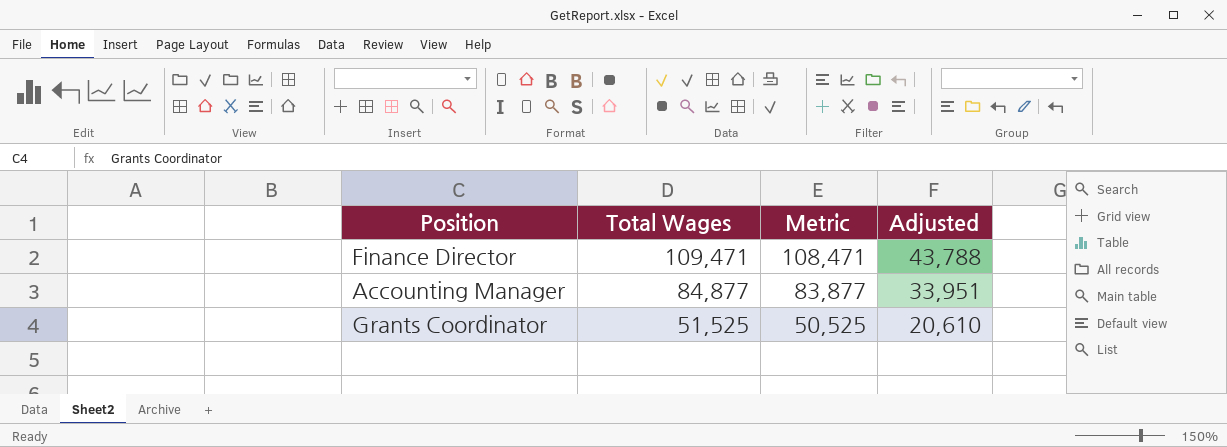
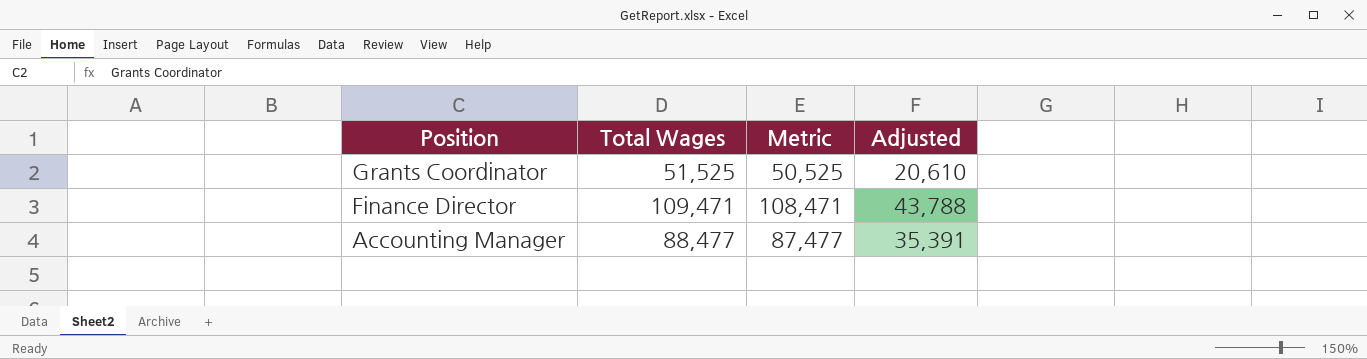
row order: Total Wages descending -> Position descending
Accounting Manager | Total Wages: 84,877 -> 88,477
Accounting Manager | Metric: 83,877 -> 87,477
Accounting Manager | Adjusted: 33,951 -> 35,391

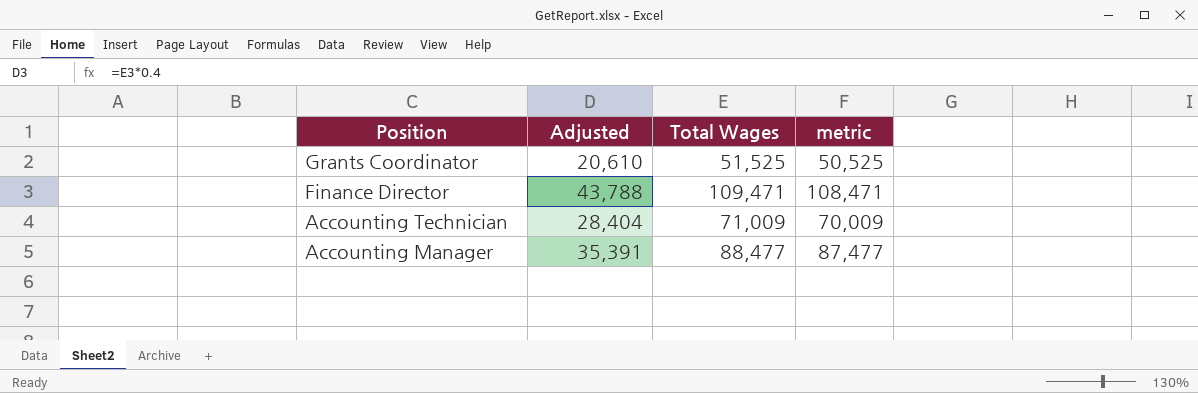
column Adjusted | position: 4 -> 2
column name: Metric -> metric
row Accounting Technician: none -> 28,404 | 71,009 | 70,009

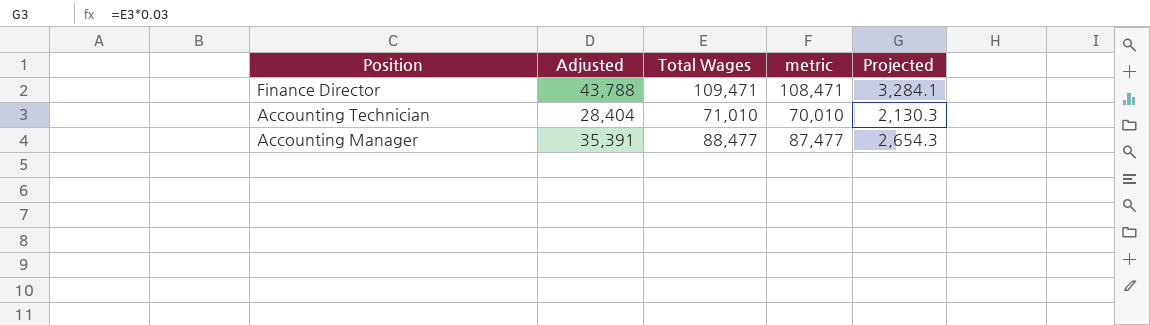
column Projected | formula: none -> [Total Wages] * 0.03
row Grants Coordinator: 20,610 | 51,525 | 50,525 -> none
Accounting Technician | Total Wages: 71,009 -> 71,010
Accounting Technician | metric: 70,009 -> 70,010

